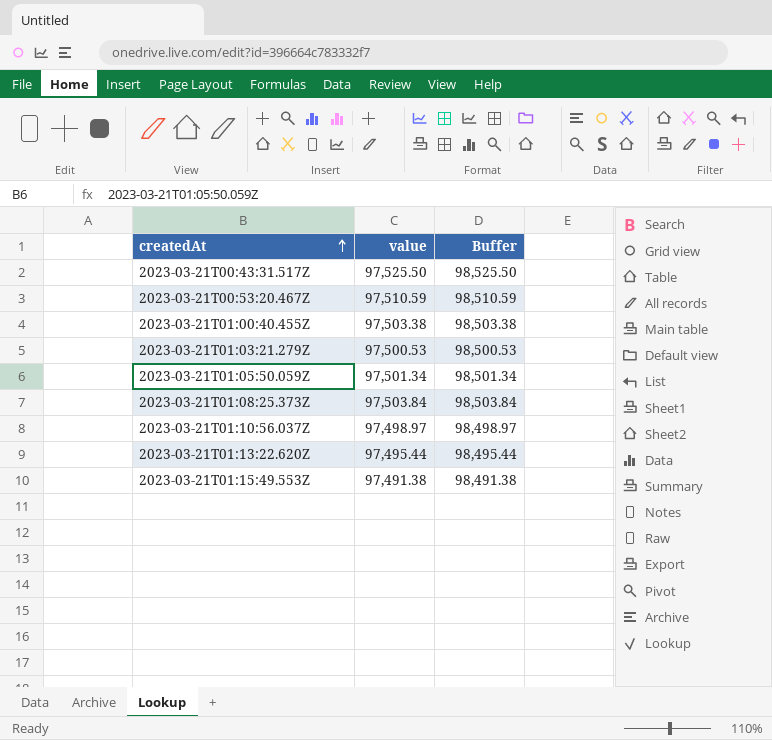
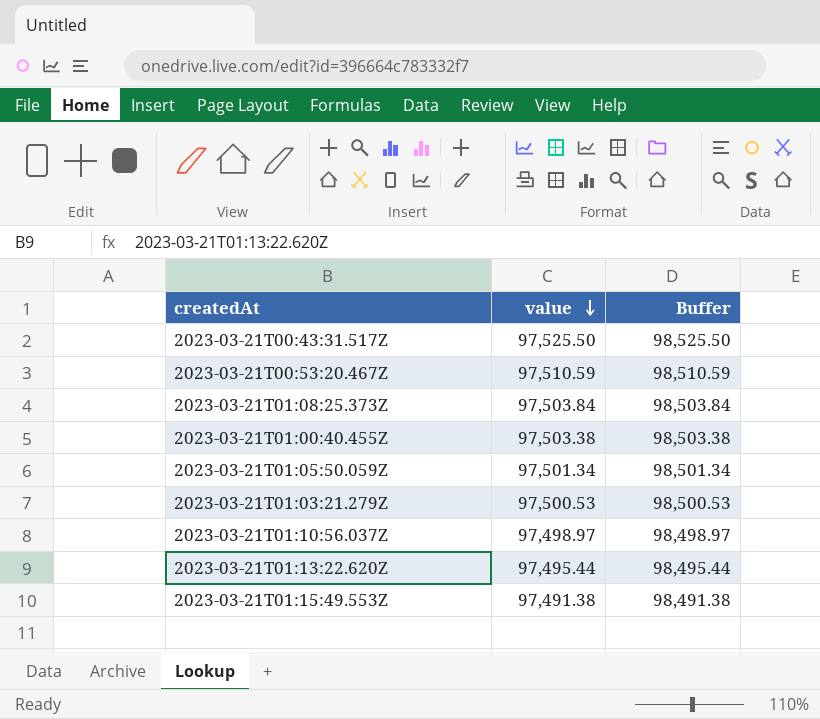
row order: createdAt ascending -> value descending

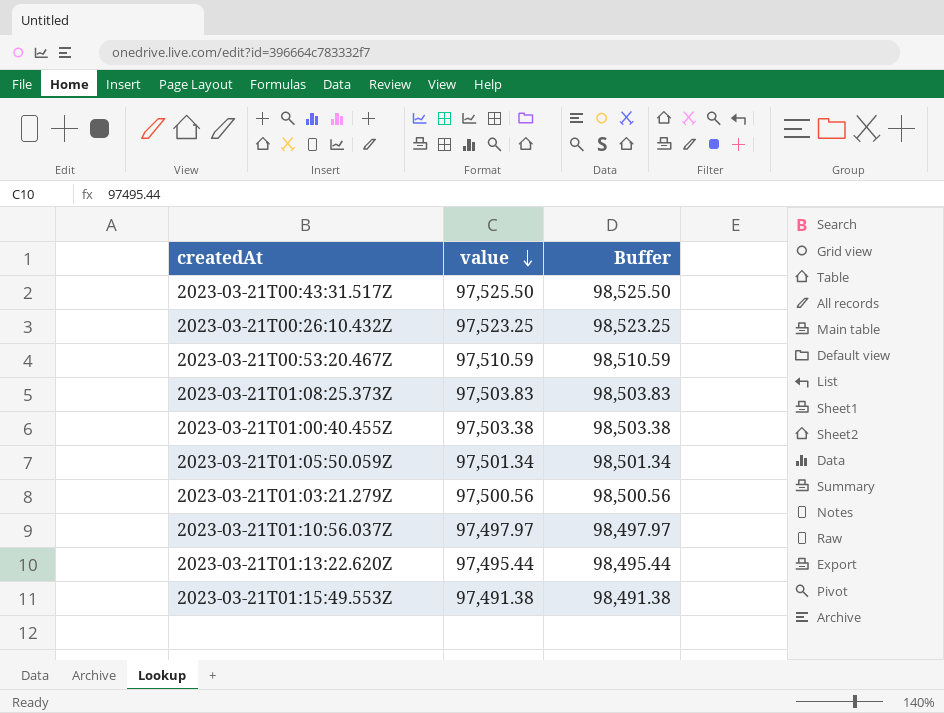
row 2023-03-21T00:26:10.432Z: none -> 97,523.25 | 98,523.25
2023-03-21T01:08:25.373Z | value: 97,503.84 -> 97,503.83
2023-03-21T01:08:25.373Z | Buffer: 98,503.84 -> 98,503.83
2023-03-21T01:03:21.279Z | value: 97,500.53 -> 97,500.56
2023-03-21T01:03:21.279Z | Buffer: 98,500.53 -> 98,500.56
2023-03-21T01:10:56.037Z | value: 97,498.97 -> 97,497.97
2023-03-21T01:10:56.037Z | Buffer: 98,498.97 -> 98,497.97

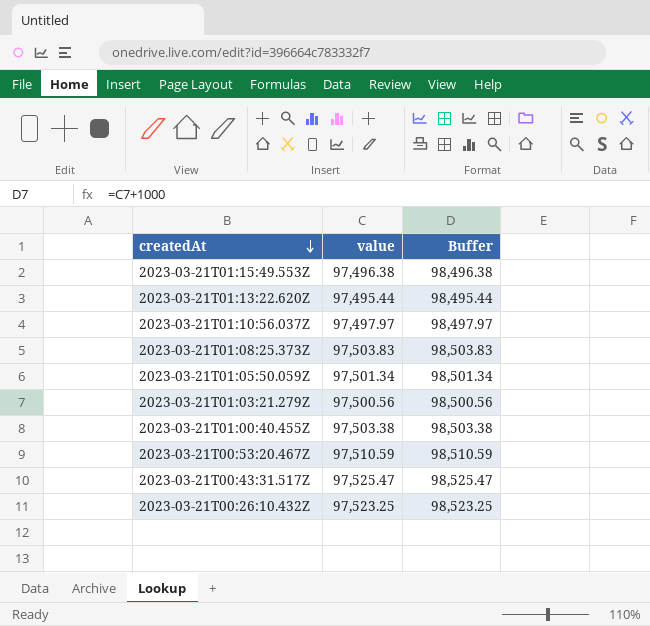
row order: value descending -> createdAt descending
2023-03-21T01:15:49.553Z | value: 97,491.38 -> 97,496.38
2023-03-21T01:15:49.553Z | Buffer: 98,491.38 -> 98,496.38
2023-03-21T00:43:31.517Z | value: 97,525.50 -> 97,525.47
2023-03-21T00:43:31.517Z | Buffer: 98,525.50 -> 98,525.47

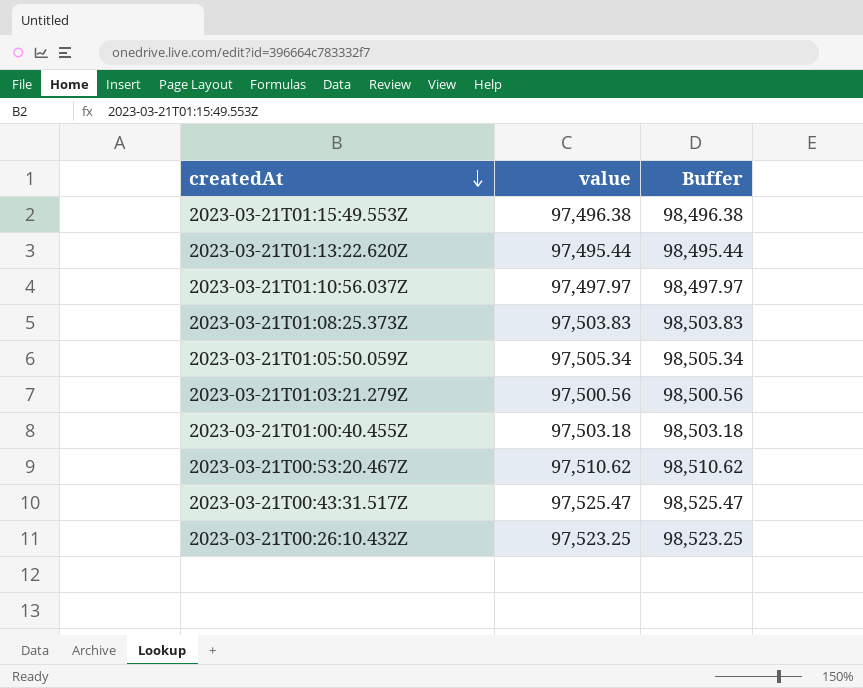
2023-03-21T01:05:50.059Z | value: 97,501.34 -> 97,505.34
2023-03-21T01:05:50.059Z | Buffer: 98,501.34 -> 98,505.34
2023-03-21T01:00:40.455Z | value: 97,503.38 -> 97,503.18
2023-03-21T01:00:40.455Z | Buffer: 98,503.38 -> 98,503.18
2023-03-21T00:53:20.467Z | value: 97,510.59 -> 97,510.62
2023-03-21T00:53:20.467Z | Buffer: 98,510.59 -> 98,510.62

